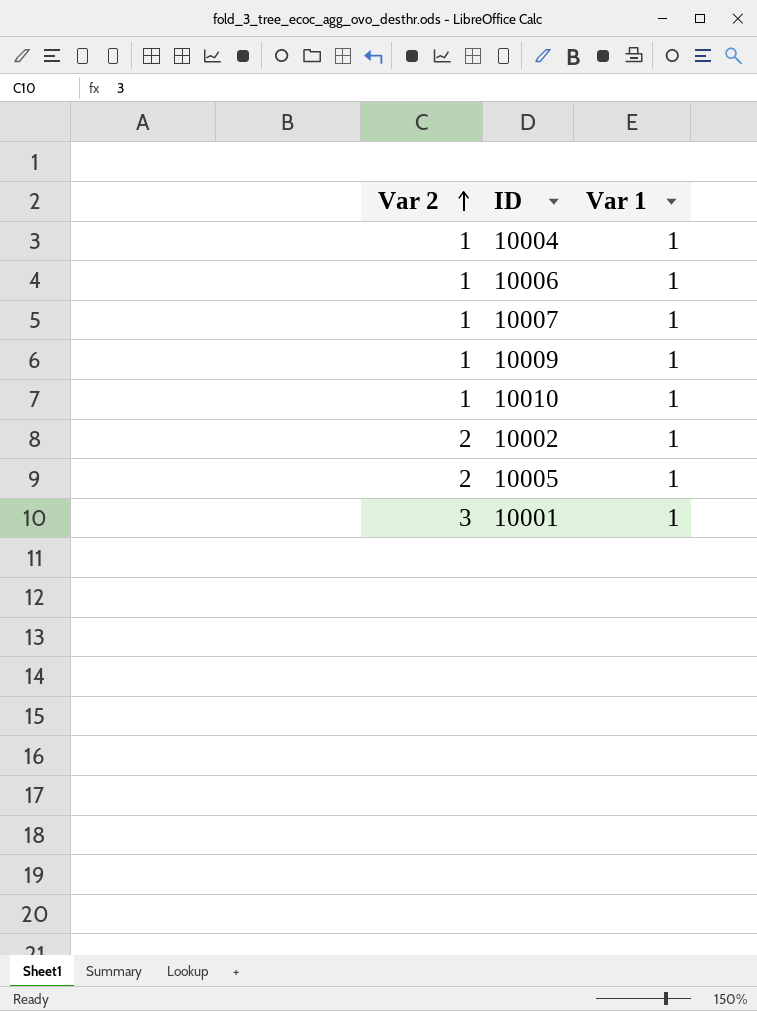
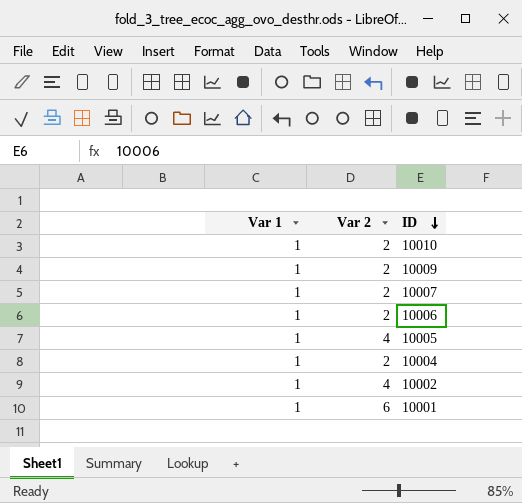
row order: Var 2 ascending -> ID descending
column Var 1 | position: 3 -> 1
10010 | Var 2: 1 -> 2
10009 | Var 2: 1 -> 2
10007 | Var 2: 1 -> 2
10006 | Var 2: 1 -> 2
10005 | Var 2: 2 -> 4
10004 | Var 2: 1 -> 2
10002 | Var 2: 2 -> 4
10001 | Var 2: 3 -> 6

